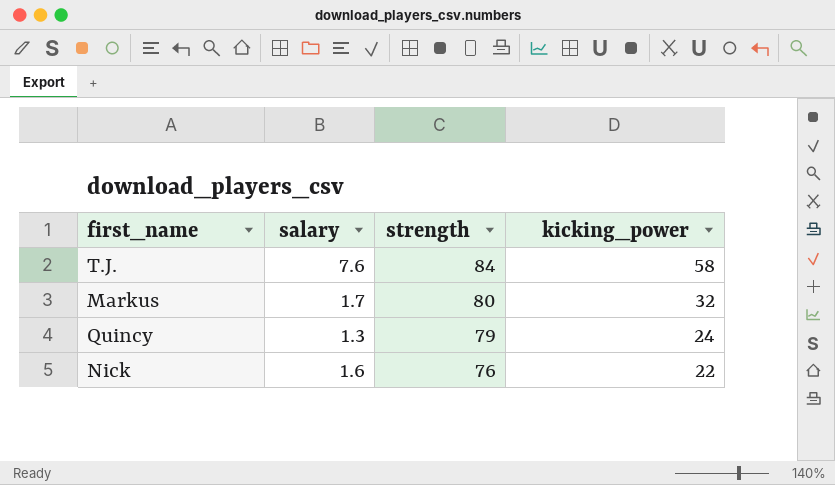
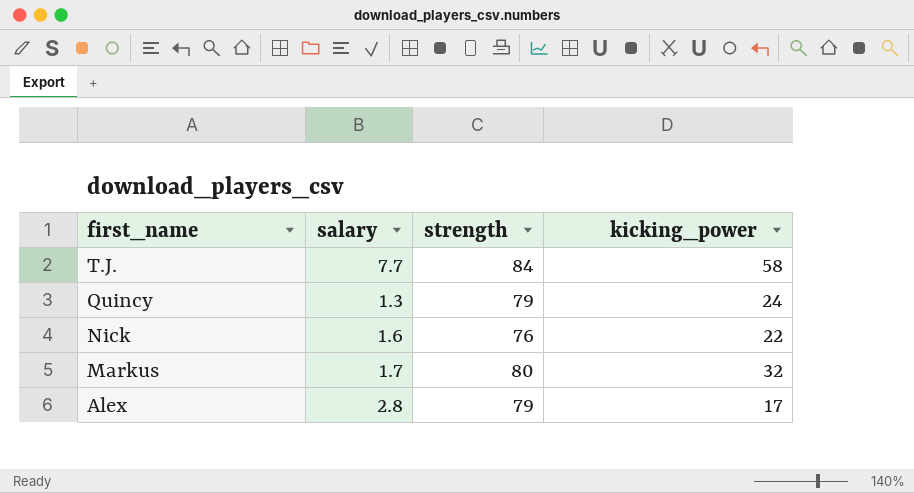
row order: strength descending -> first_name descending
T.J. | salary: 7.6 -> 7.7
row Alex: none -> 2.8 | 79 | 17

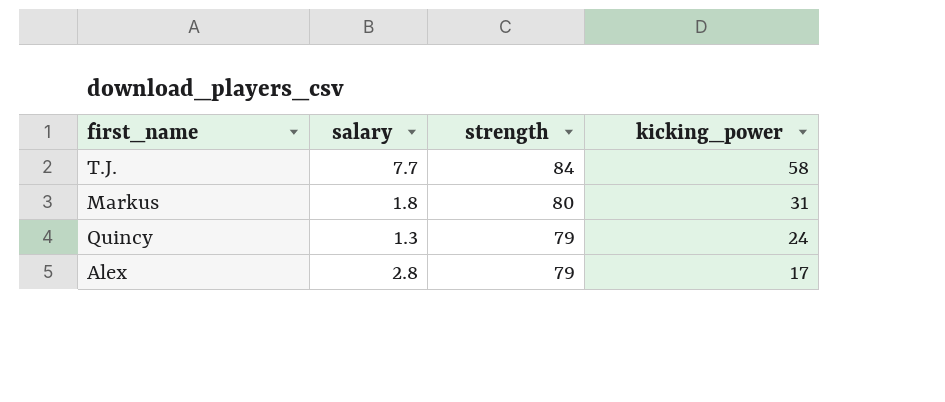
row order: first_name descending -> strength descending
row Nick: 1.6 | 76 | 22 -> none
Markus | salary: 1.7 -> 1.8
Markus | kicking_power: 32 -> 31

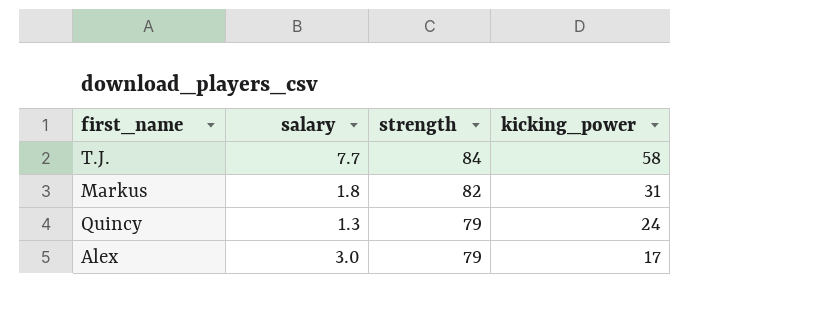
Markus | strength: 80 -> 82
Alex | salary: 2.8 -> 3.0

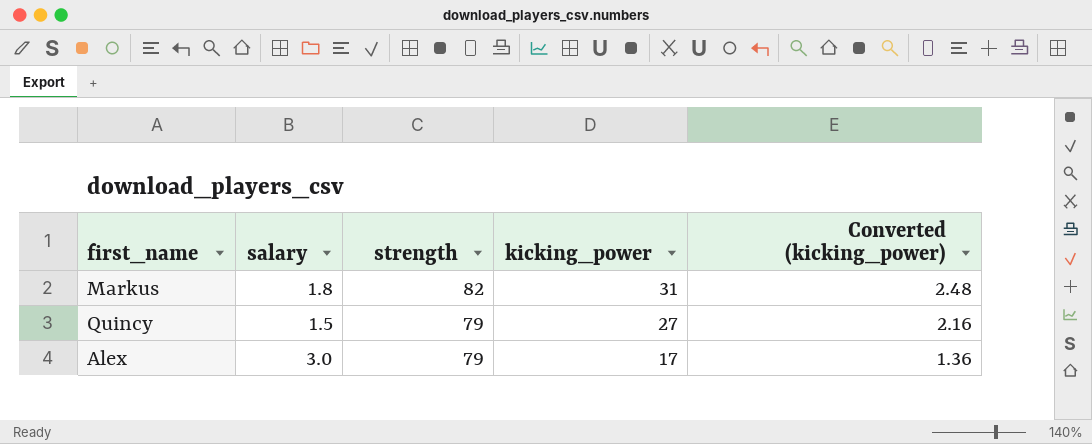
column Converted (kicking_power) | formula: none -> [kicking_power] * 0.08
row T.J.: 7.7 | 84 | 58 -> none
Quincy | salary: 1.3 -> 1.5
Quincy | kicking_power: 24 -> 27

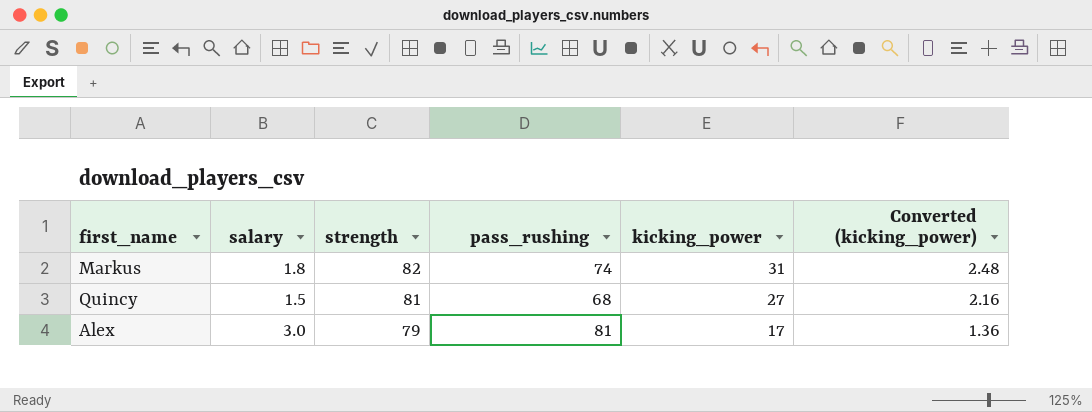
column pass_rushing | position: none -> 4
Quincy | strength: 79 -> 81

